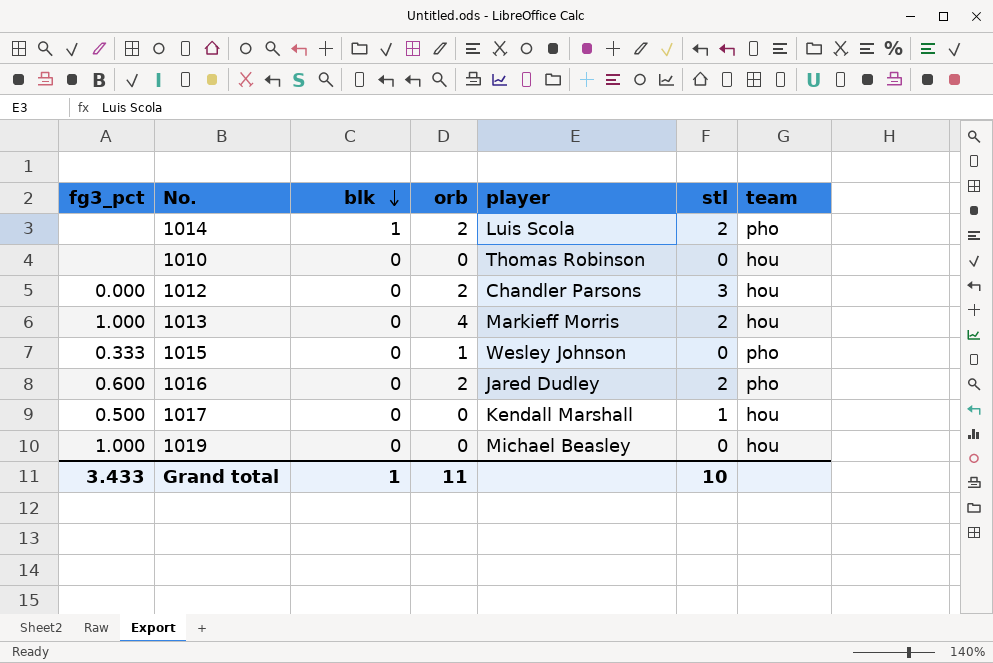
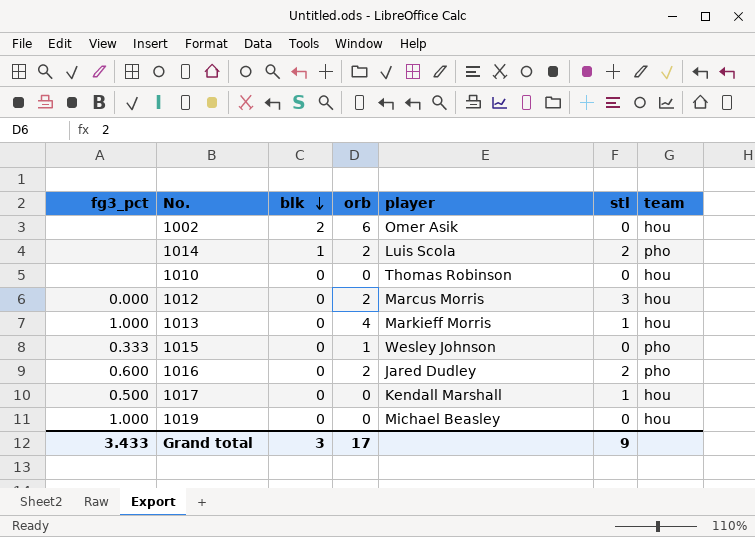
row 1002: none -> none | 2 | 6 | Omer Asik | 0 | hou
1012 | player: Chandler Parsons -> Marcus Morris
1013 | stl: 2 -> 1
Grand total | blk: 1 -> 3
Grand total | orb: 11 -> 17
Grand total | stl: 10 -> 9

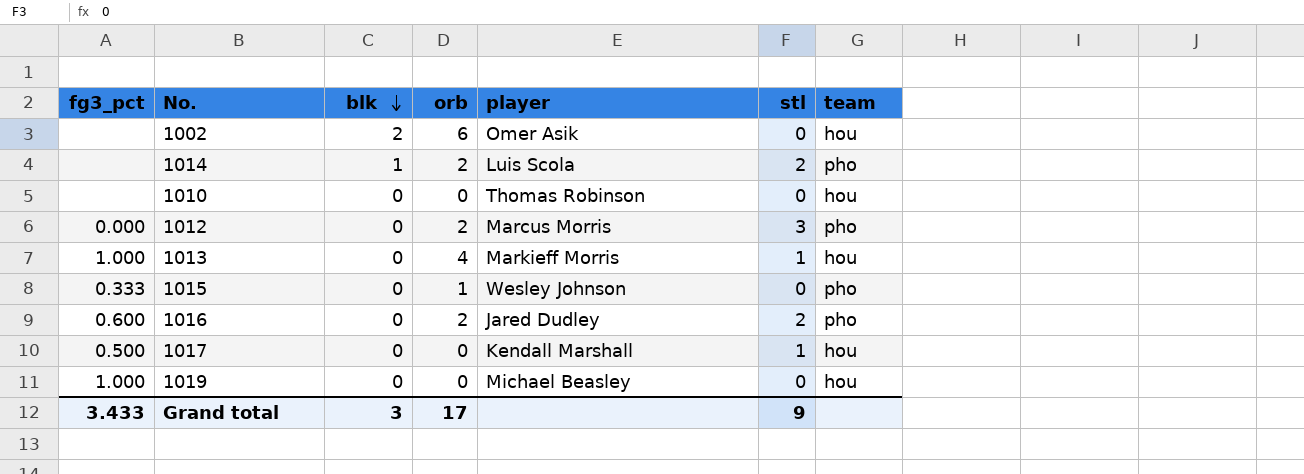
1012 | team: hou -> pho

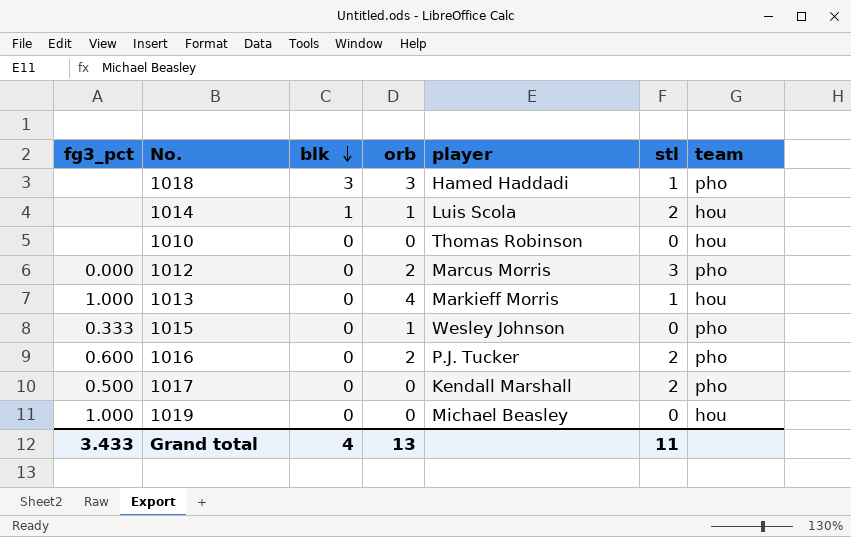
row 1002: none | 2 | 6 | Omer Asik | 0 | hou -> none
row 1018: none -> none | 3 | 3 | Hamed Haddadi | 1 | pho
1014 | orb: 2 -> 1
1014 | team: pho -> hou
1016 | player: Jared Dudley -> P.J. Tucker
1017 | stl: 1 -> 2
1017 | team: hou -> pho
Grand total | blk: 3 -> 4
Grand total | orb: 17 -> 13
Grand total | stl: 9 -> 11

